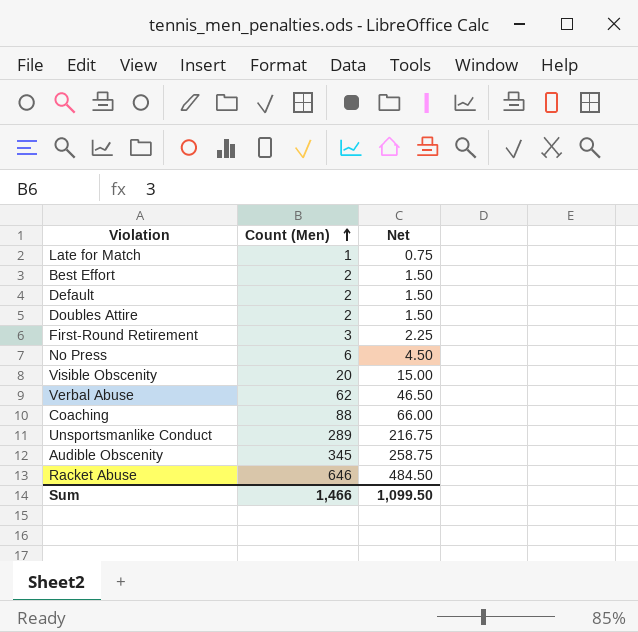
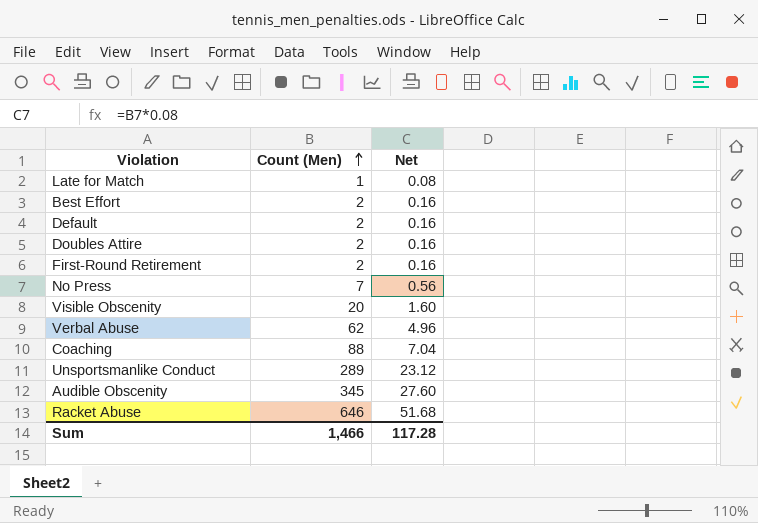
column Net | formula: [Count (Men)] * 0.75 -> [Count (Men)] * 0.08
First-Round Retirement | Count (Men): 3 -> 2
No Press | Count (Men): 6 -> 7
Sum | Net: 1,099.50 -> 117.28

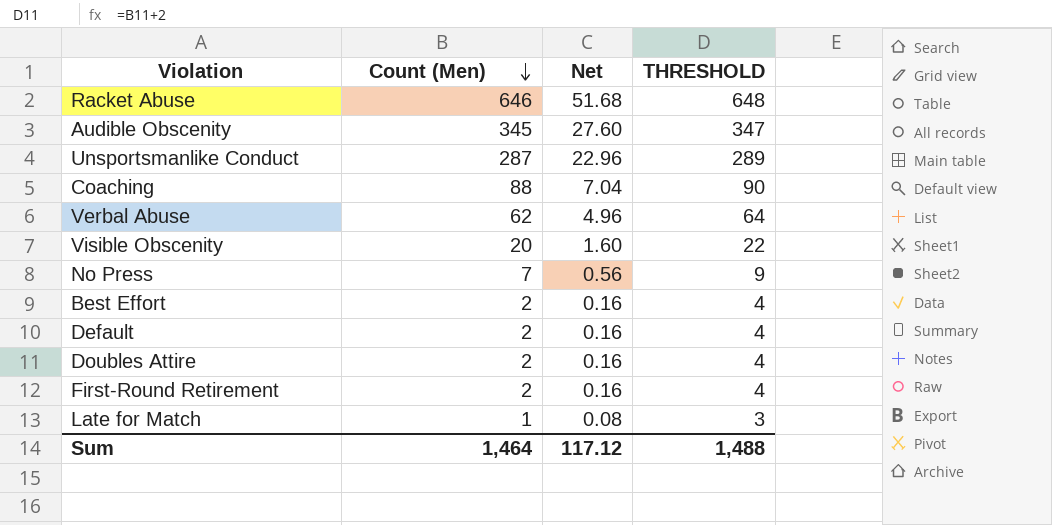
row order: Count (Men) ascending -> Count (Men) descending
column THRESHOLD | formula: none -> [Count (Men)] + 2
Unsportsmanlike Conduct | Count (Men): 289 -> 287
Unsportsmanlike Conduct | Net: 23.12 -> 22.96
Sum | Count (Men): 1,466 -> 1,464
Sum | Net: 117.28 -> 117.12

